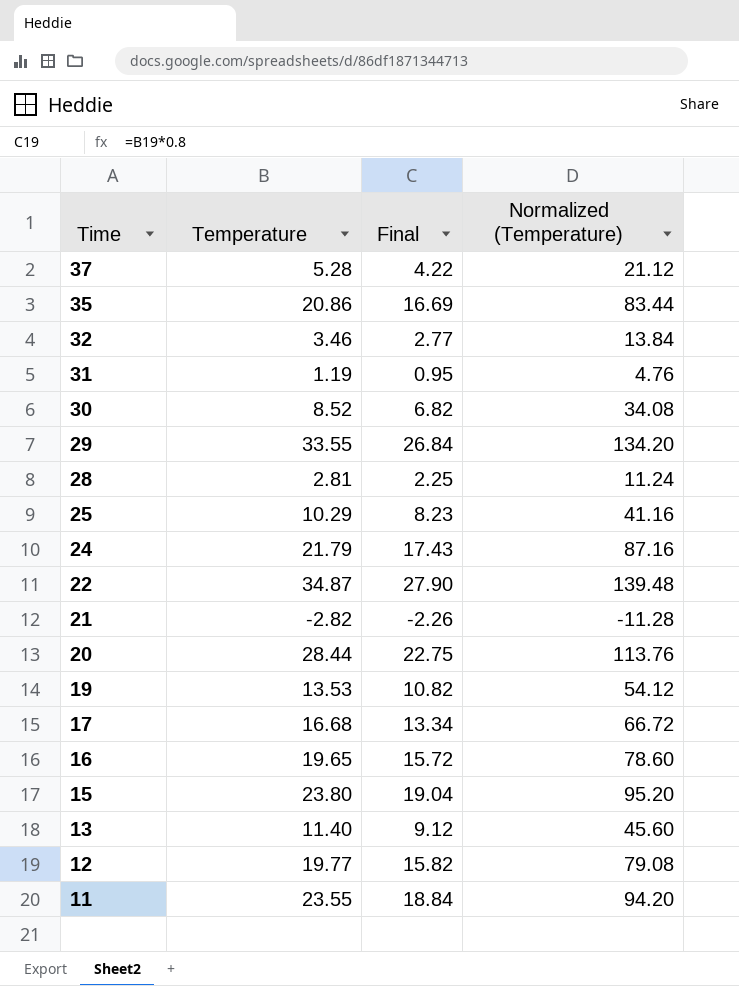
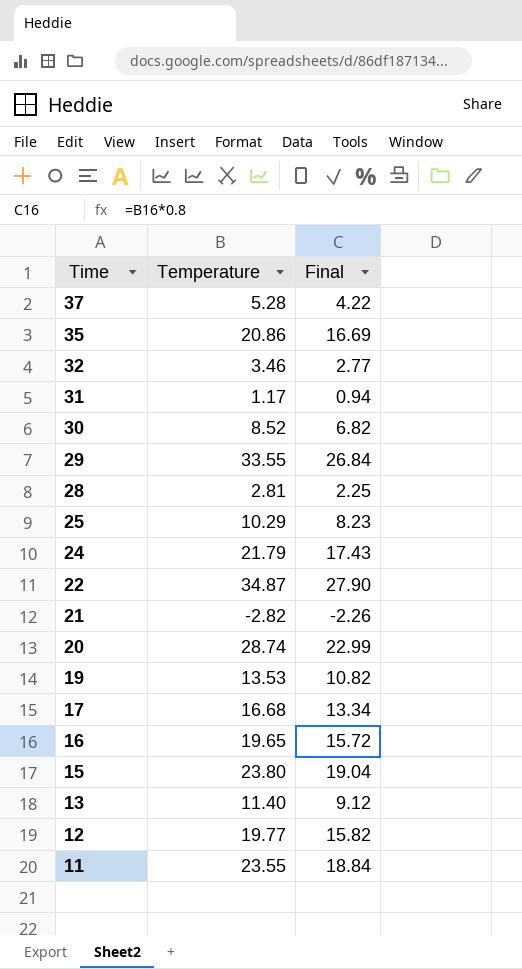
column Normalized (Temperature) | formula: [Temperature] * 4 -> none
31 | Temperature: 1.19 -> 1.17
31 | Final: 0.95 -> 0.94
20 | Temperature: 28.44 -> 28.74
20 | Final: 22.75 -> 22.99

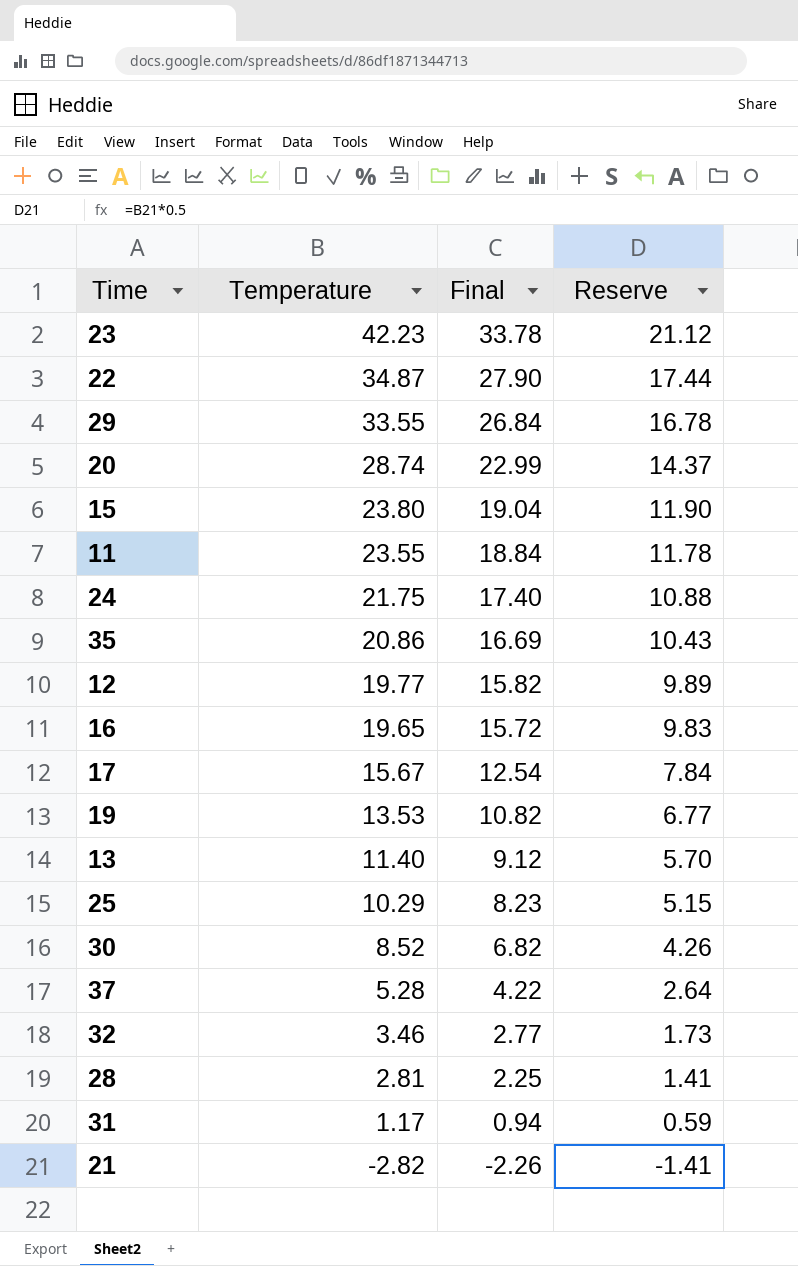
row order: Time descending -> Temperature descending
column Reserve | formula: none -> [Temperature] * 0.5
row 23: none -> 42.23 | 33.78 | 21.12
24 | Temperature: 21.79 -> 21.75
24 | Final: 17.43 -> 17.40
17 | Temperature: 16.68 -> 15.67
17 | Final: 13.34 -> 12.54

